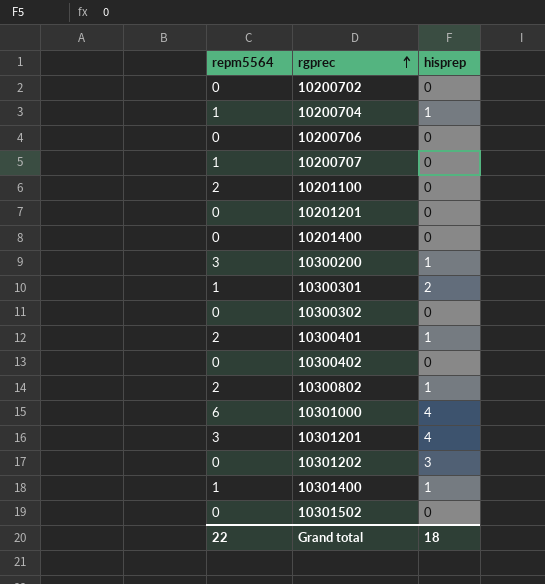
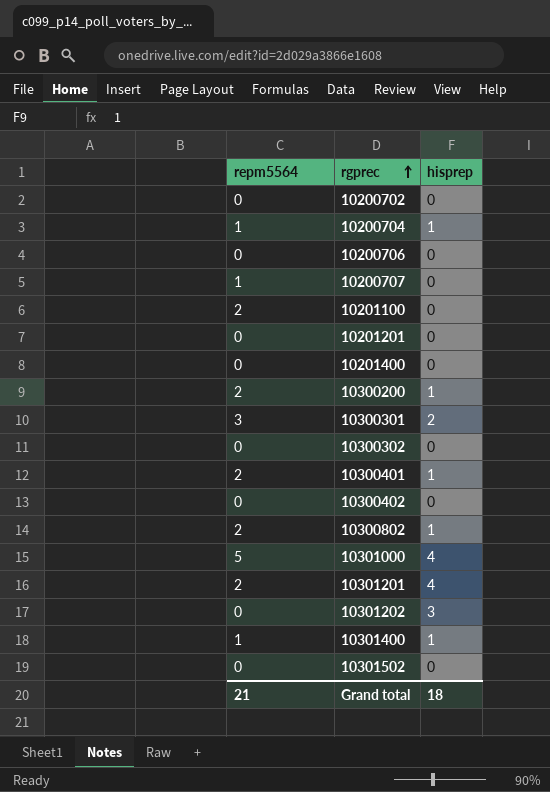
10300200 | repm5564: 3 -> 2
10300301 | repm5564: 1 -> 3
10301000 | repm5564: 6 -> 5
10301201 | repm5564: 3 -> 2
Grand total | repm5564: 22 -> 21

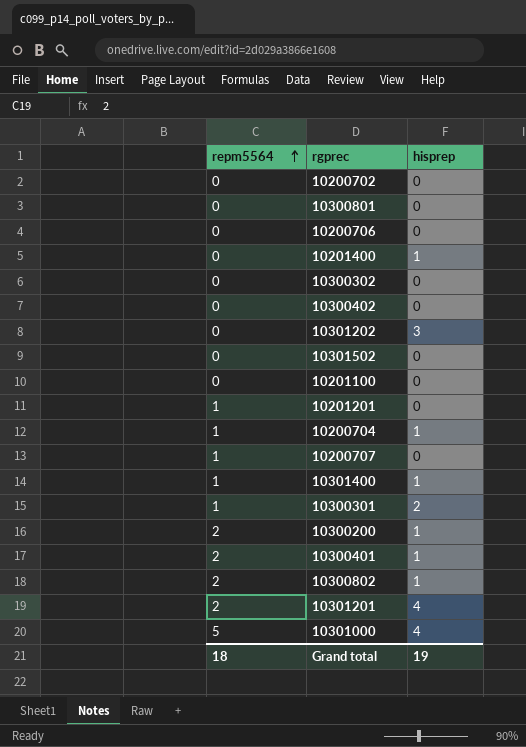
row order: rgprec ascending -> repm5564 ascending
row 10300801: none -> 0 | 0
10201400 | hisprep: 0 -> 1
10201100 | repm5564: 2 -> 0
10201201 | repm5564: 0 -> 1
10300301 | repm5564: 3 -> 1
Grand total | repm5564: 21 -> 18
Grand total | hisprep: 18 -> 19

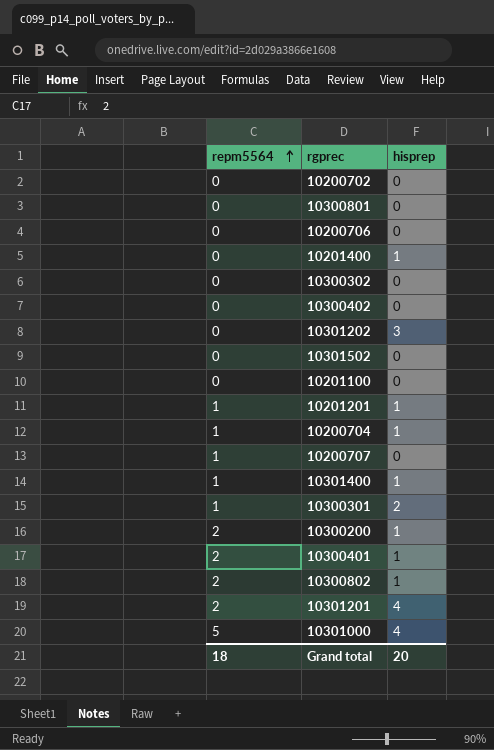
10201201 | hisprep: 0 -> 1
Grand total | hisprep: 19 -> 20

